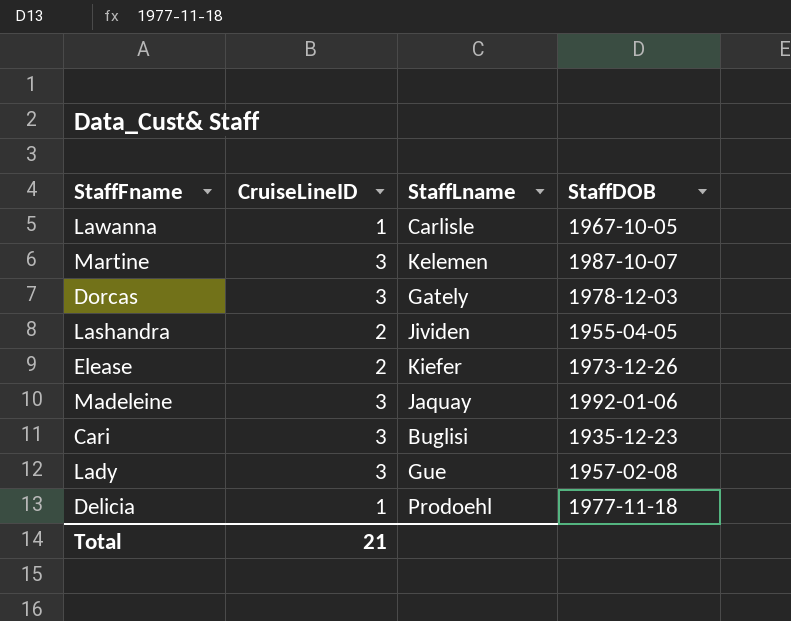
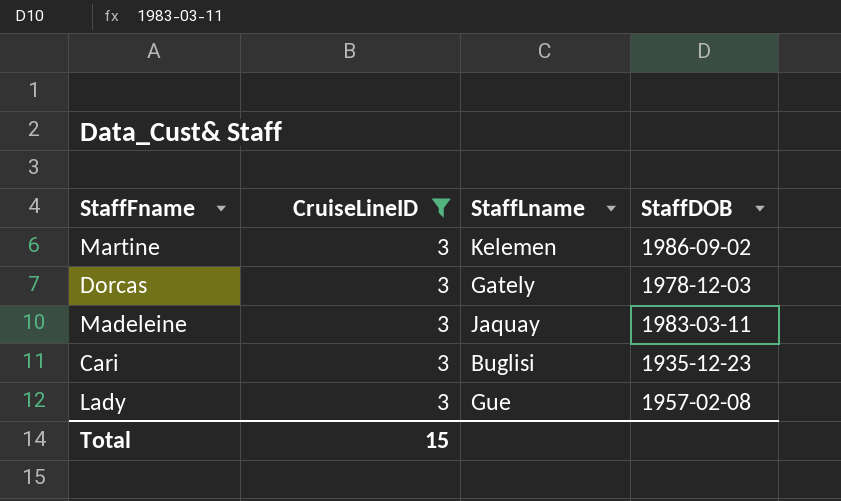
filter: none -> CruiseLineID = 3
Martine | StaffDOB: 1987-10-07 -> 1986-09-02
Madeleine | StaffDOB: 1992-01-06 -> 1983-03-11
Total | CruiseLineID: 21 -> 15

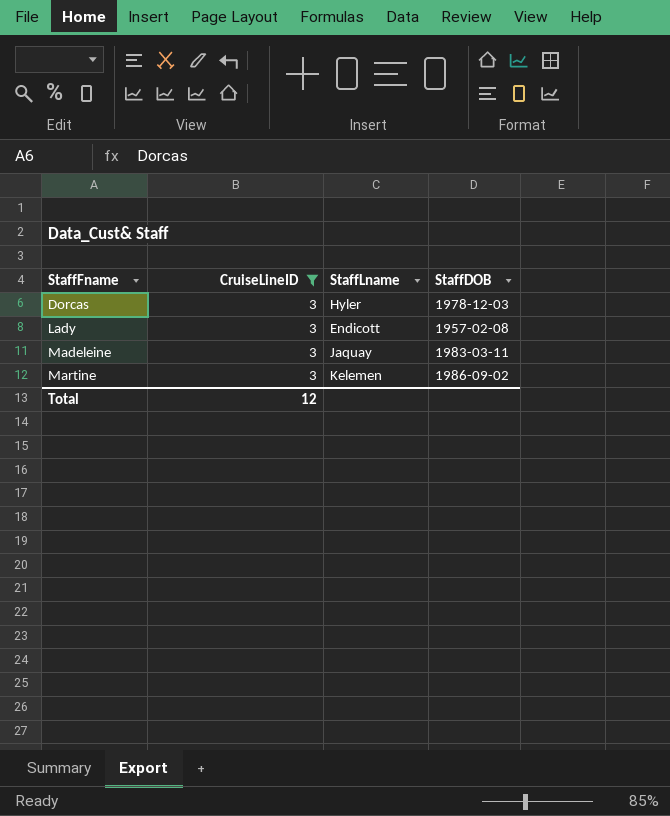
row order: none -> StaffFname ascending
row Cari: 3 | Buglisi | 1935-12-23 -> none
Dorcas | StaffLname: Gately -> Hyler
Lady | StaffLname: Gue -> Endicott
Total | CruiseLineID: 15 -> 12

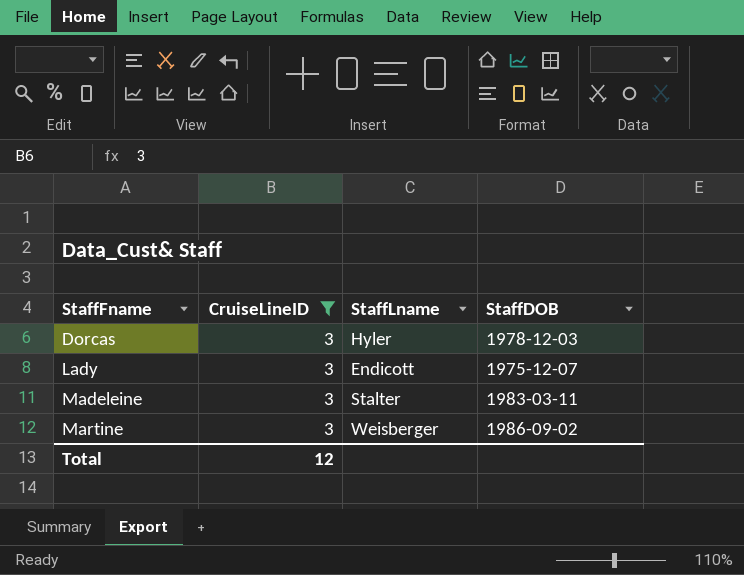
Lady | StaffDOB: 1957-02-08 -> 1975-12-07
Madeleine | StaffLname: Jaquay -> Stalter
Martine | StaffLname: Kelemen -> Weisberger

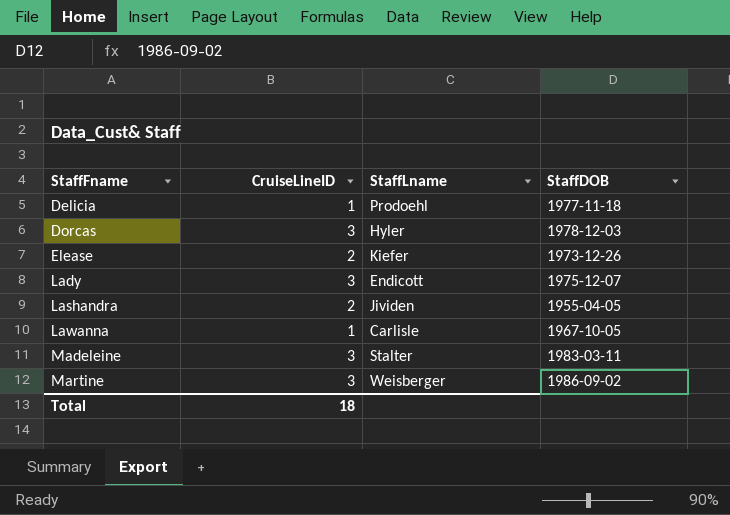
filter: CruiseLineID = 3 -> none
Total | CruiseLineID: 12 -> 18

